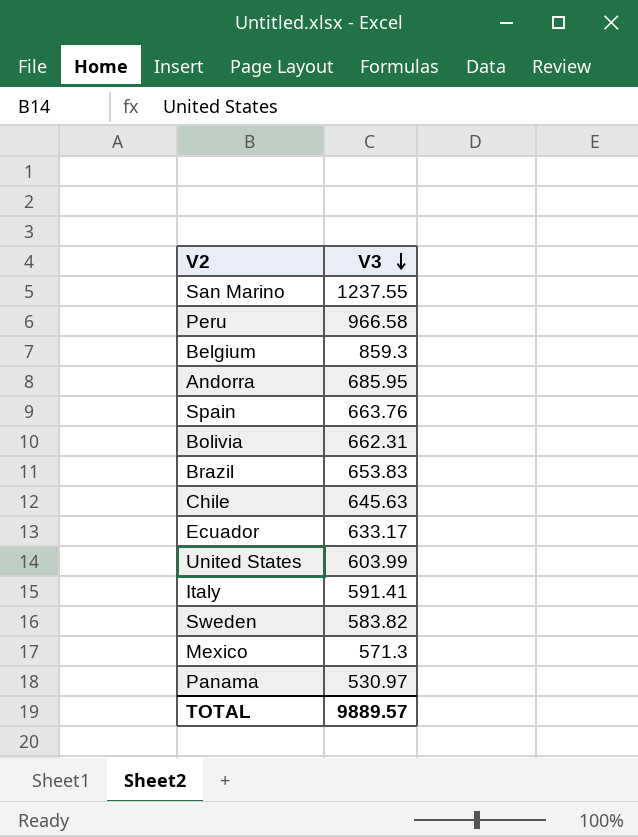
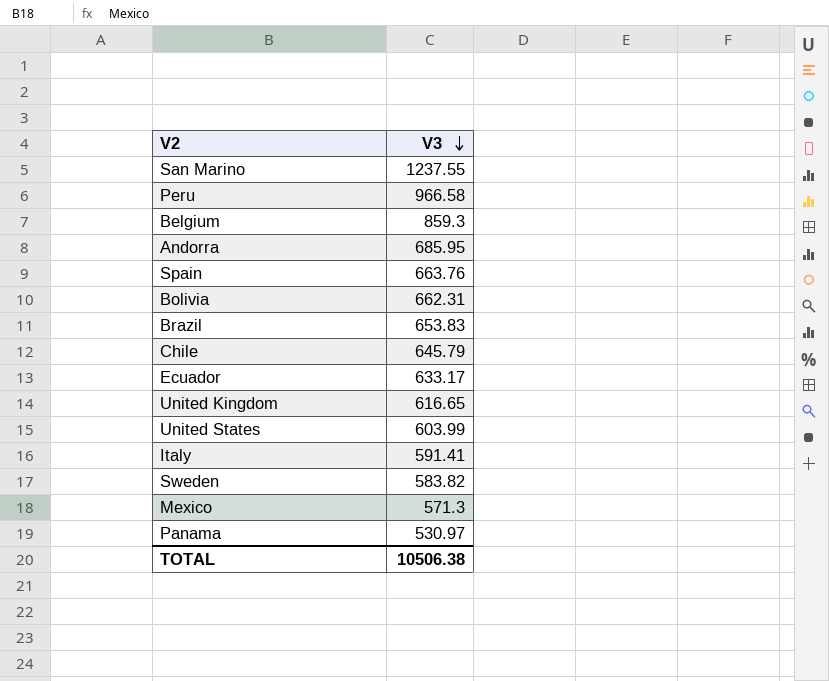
Chile | V3: 645.63 -> 645.79
row United Kingdom: none -> 616.65
TOTAL | V3: 9889.57 -> 10506.38

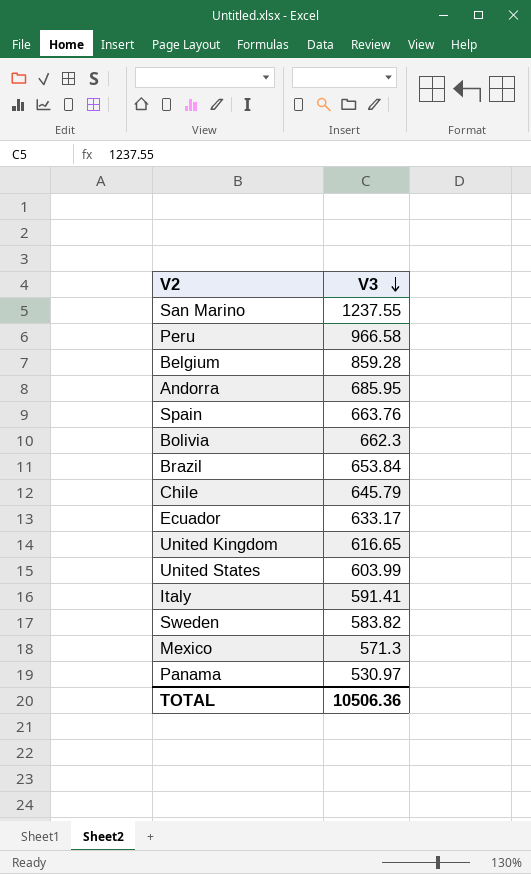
Belgium | V3: 859.3 -> 859.28
Bolivia | V3: 662.31 -> 662.3
Brazil | V3: 653.83 -> 653.84
TOTAL | V3: 10506.38 -> 10506.36

